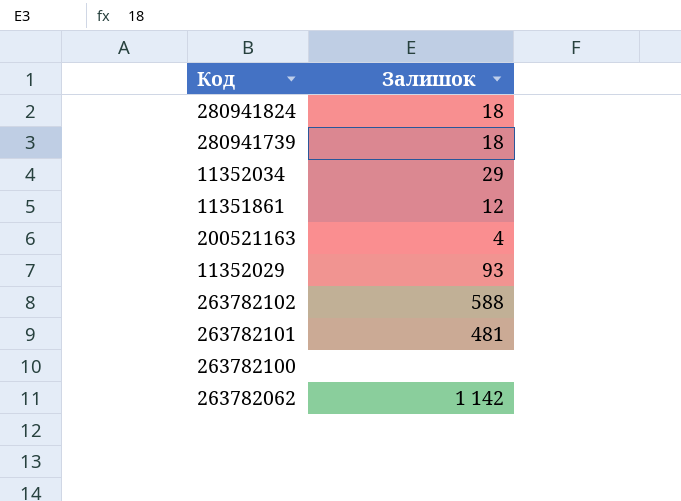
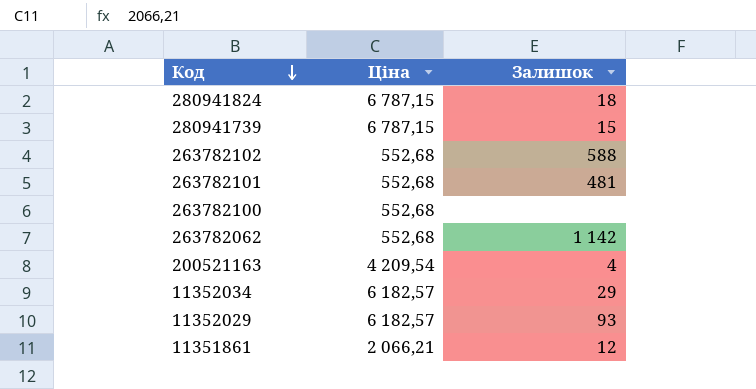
row order: none -> Код descending
column Ціна | position: none -> 2
280941739 | Залишок: 18 -> 15

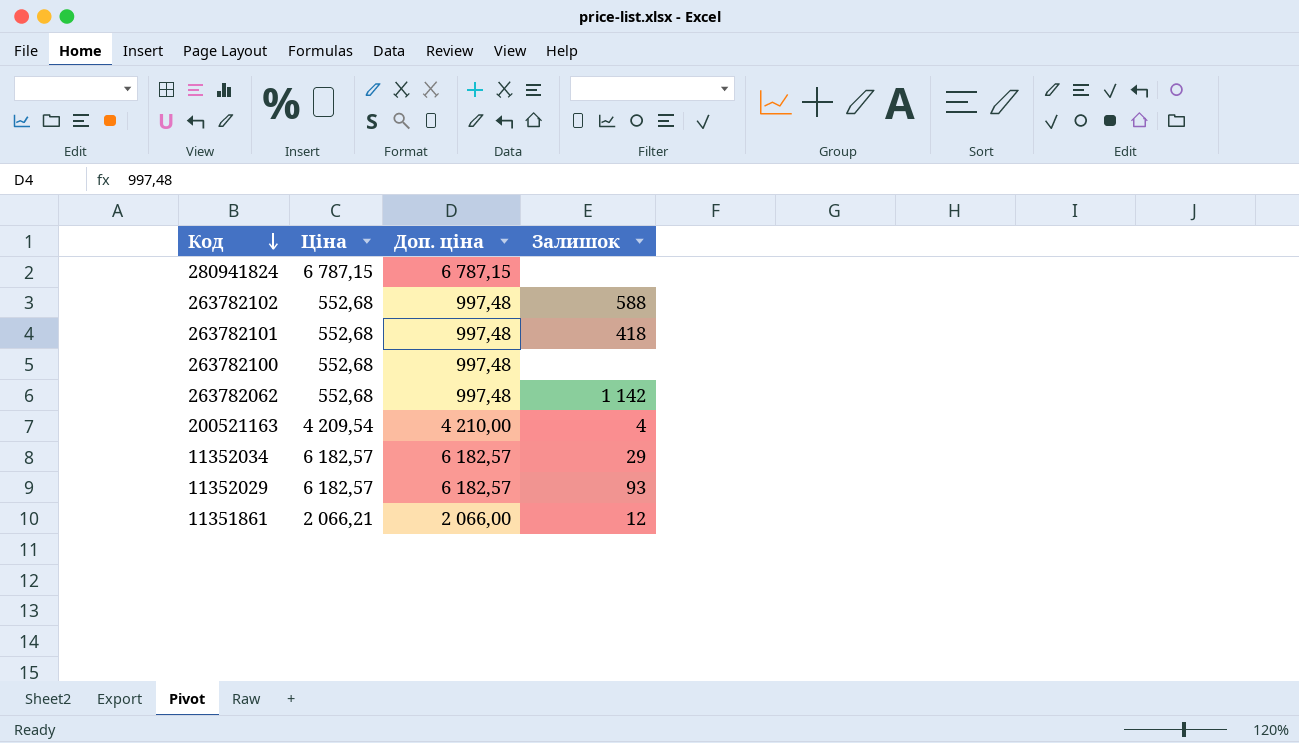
column Доп. ціна | position: none -> 3
row 280941739: 6 787,15 | 15 -> none
280941824 | Залишок: 18 -> none
263782101 | Залишок: 481 -> 418

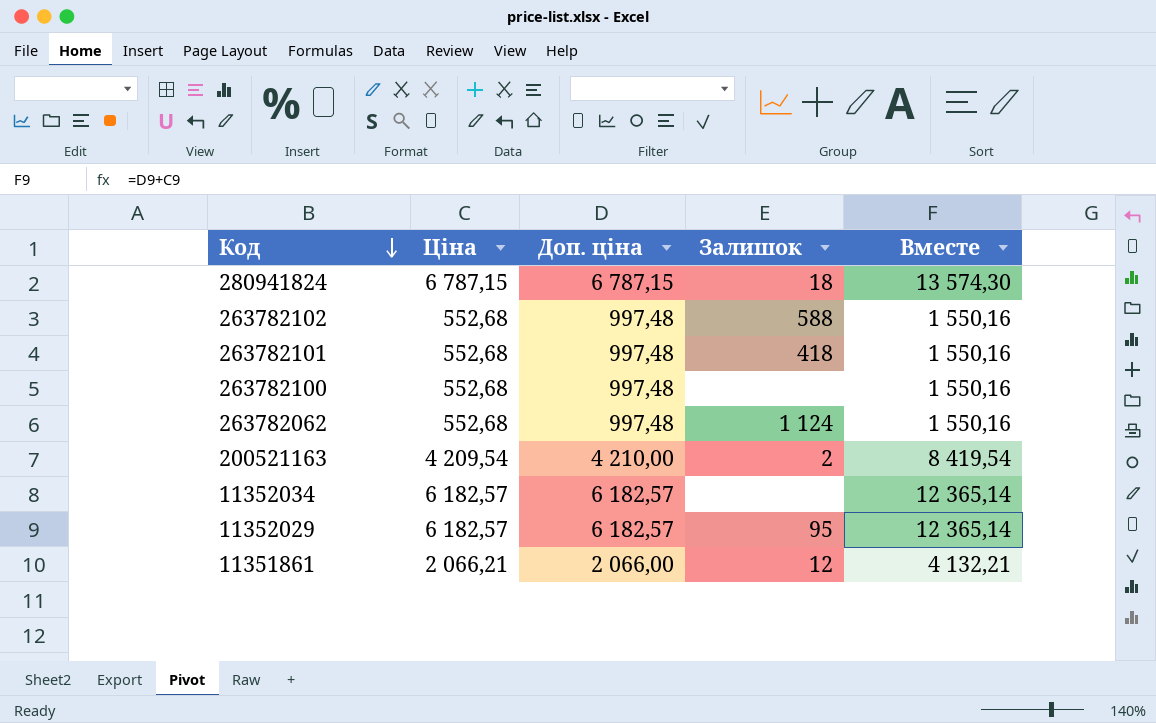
column Вместе | formula: none -> [Ціна] + [Доп. ціна]
280941824 | Залишок: none -> 18
263782062 | Залишок: 1 142 -> 1 124
200521163 | Залишок: 4 -> 2
11352034 | Залишок: 29 -> none
11352029 | Залишок: 93 -> 95

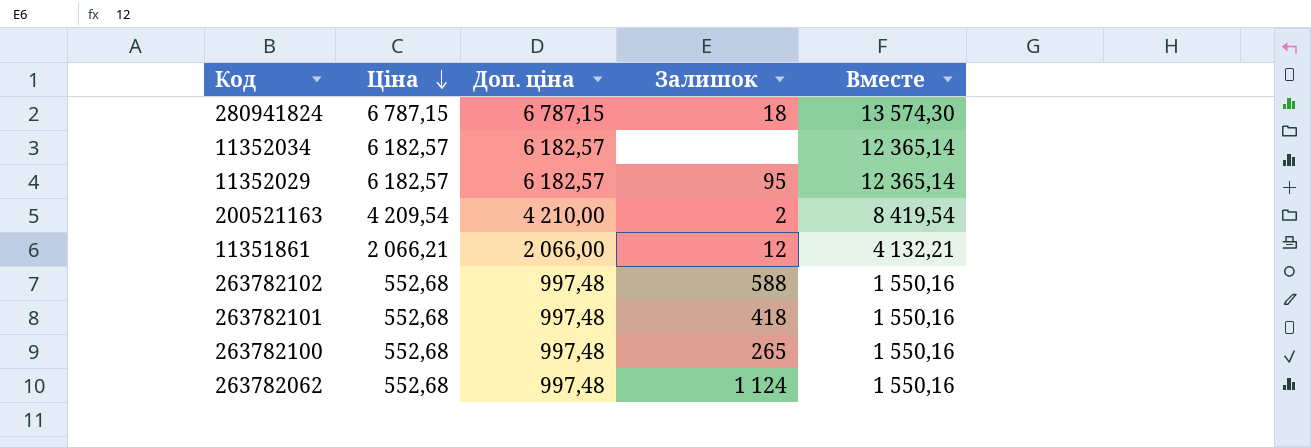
row order: Код descending -> Ціна descending
263782100 | Залишок: none -> 265

